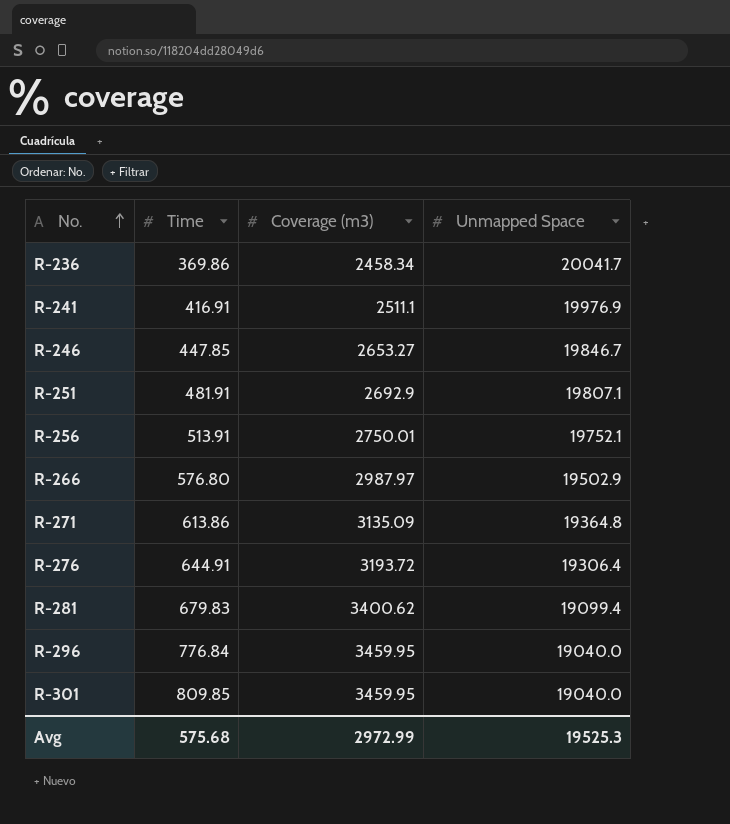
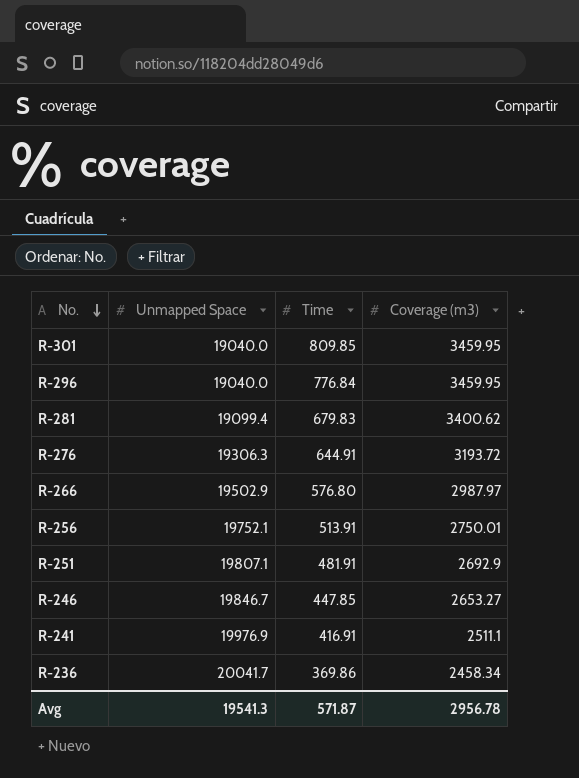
row order: No. ascending -> No. descending
column Unmapped Space | position: 4 -> 2
row R-271: 613.86 | 3135.09 | 19364.8 -> none
R-276 | Unmapped Space: 19306.4 -> 19306.3
Avg | Unmapped Space: 19525.3 -> 19541.3
Avg | Time: 575.68 -> 571.87
Avg | Coverage (m3): 2972.99 -> 2956.78

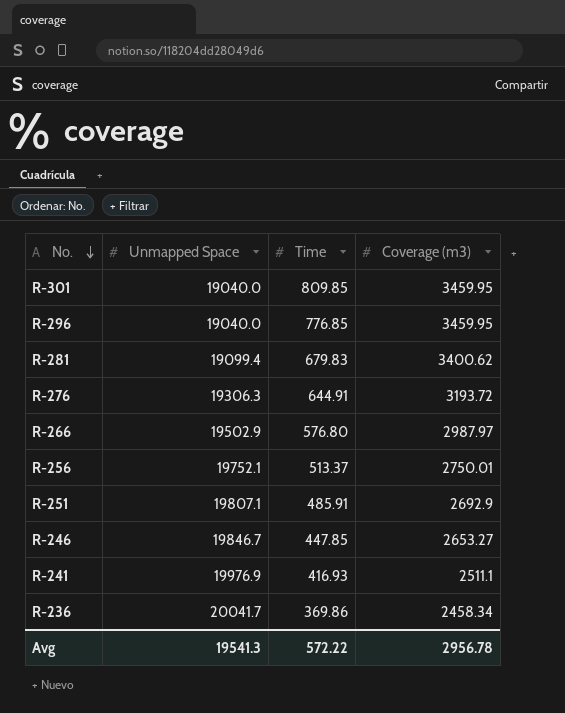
R-296 | Time: 776.84 -> 776.85
R-256 | Time: 513.91 -> 513.37
R-251 | Time: 481.91 -> 485.91
R-241 | Time: 416.91 -> 416.93
Avg | Time: 571.87 -> 572.22

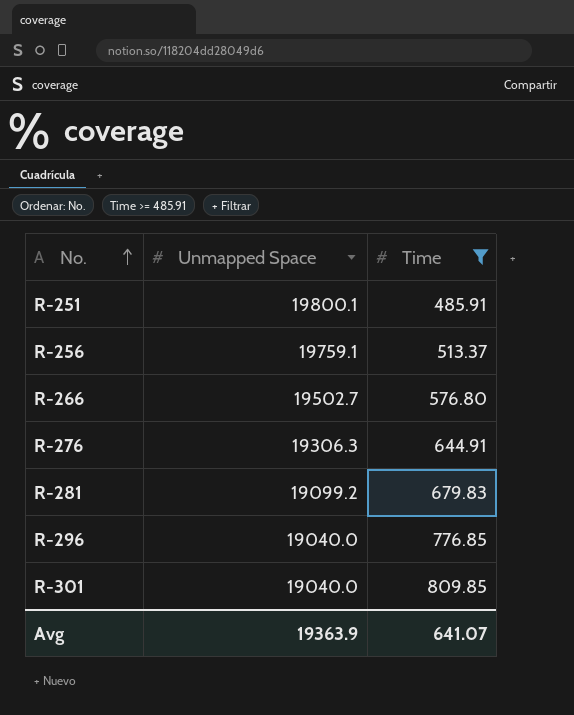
filter: none -> Time >= 485.91
row order: No. descending -> No. ascending
column Coverage (m3) | position: 4 -> none
R-251 | Unmapped Space: 19807.1 -> 19800.1
R-256 | Unmapped Space: 19752.1 -> 19759.1
R-266 | Unmapped Space: 19502.9 -> 19502.7
R-281 | Unmapped Space: 19099.4 -> 19099.2
Avg | Unmapped Space: 19541.3 -> 19363.9
Avg | Time: 572.22 -> 641.07

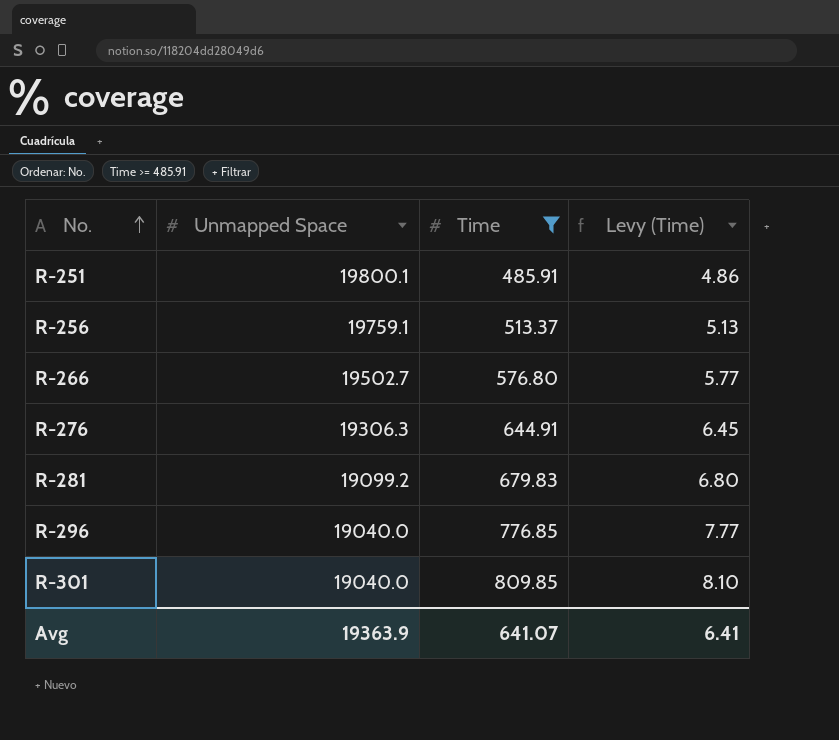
column Levy (Time) | formula: none -> [Time] * 0.01

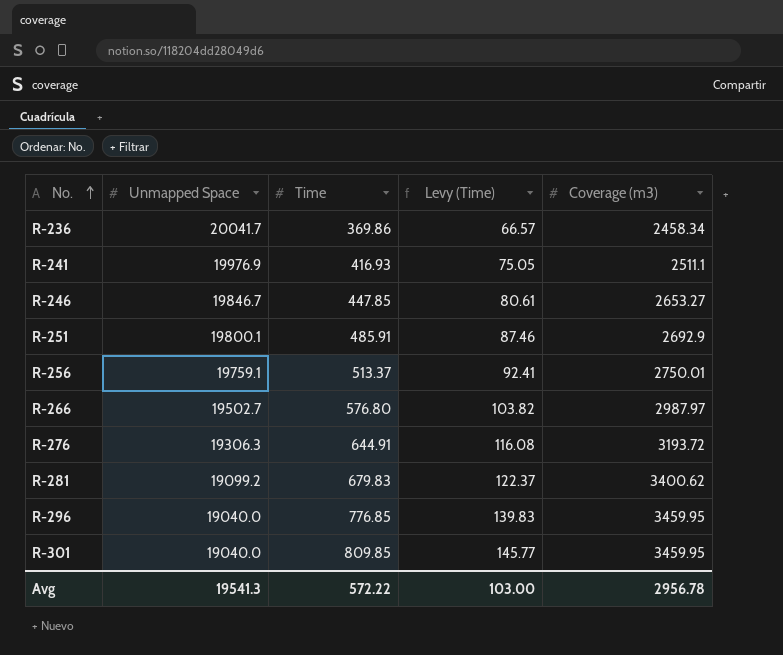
filter: Time >= 485.91 -> none
column Levy (Time) | formula: [Time] * 0.01 -> [Time] * 0.18
column Coverage (m3) | position: none -> 5
Avg | Unmapped Space: 19363.9 -> 19541.3
Avg | Time: 641.07 -> 572.22
Avg | Levy (Time): 6.41 -> 103.00

